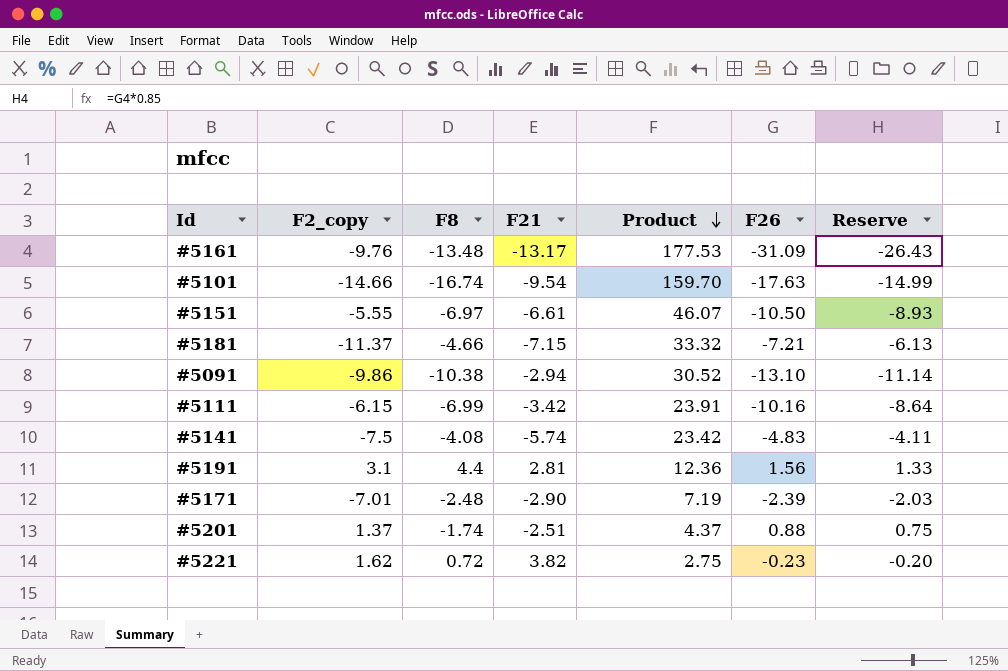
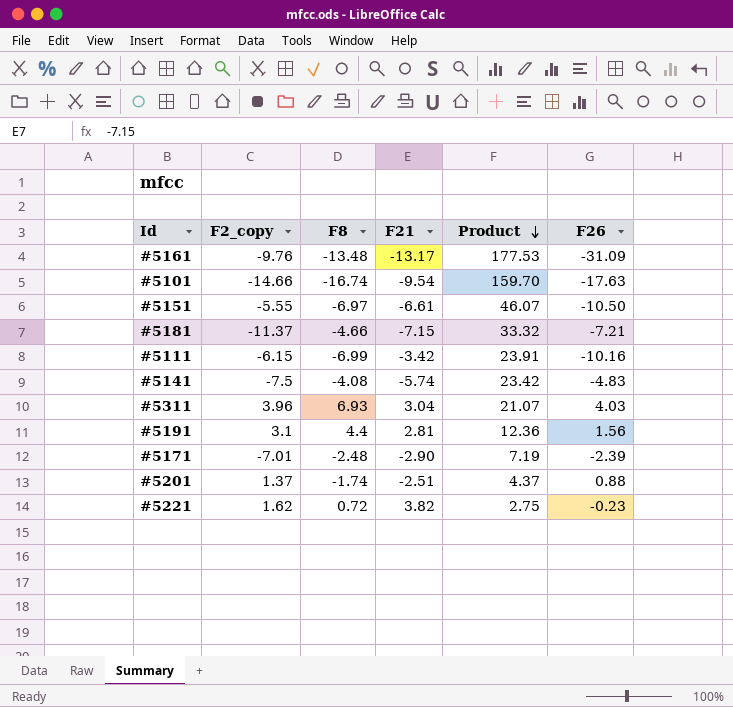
column Reserve | formula: [F26] * 0.85 -> none
row #5091: -9.86 | -10.38 | -2.94 | 30.52 | -13.10 | -11.14 -> none
row #5311: none -> 3.96 | 6.93 | 3.04 | 21.07 | 4.03

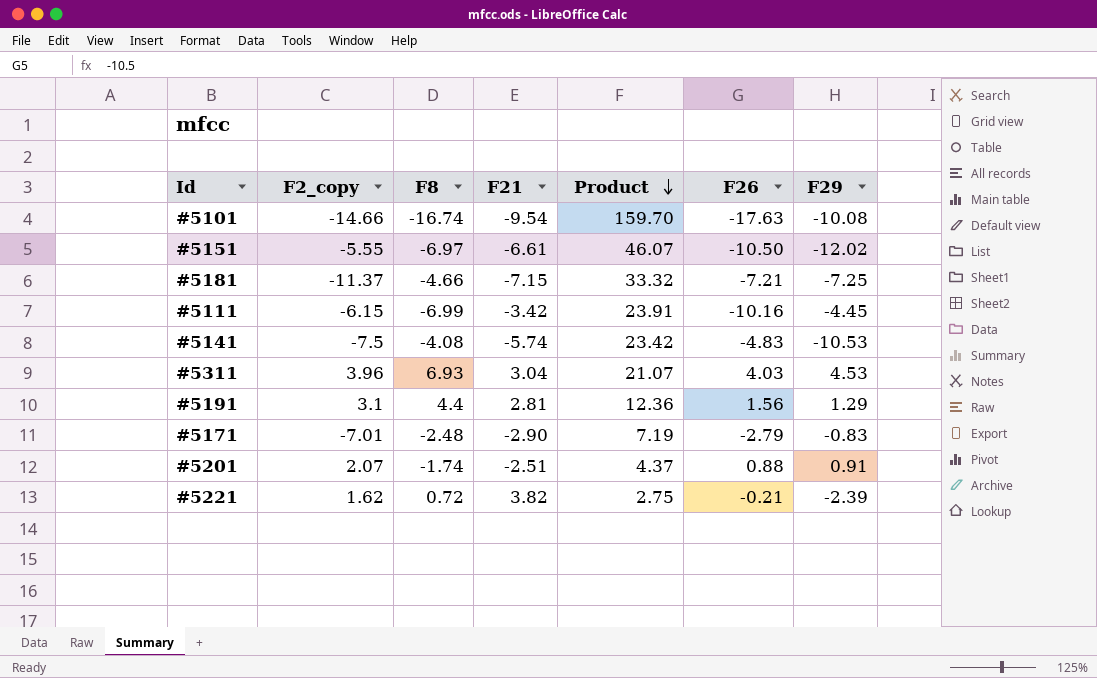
column F29 | position: none -> 7
row #5161: -9.76 | -13.48 | -13.17 | 177.53 | -31.09 -> none
#5171 | F26: -2.39 -> -2.79
#5201 | F2_copy: 1.37 -> 2.07
#5221 | F26: -0.23 -> -0.21

